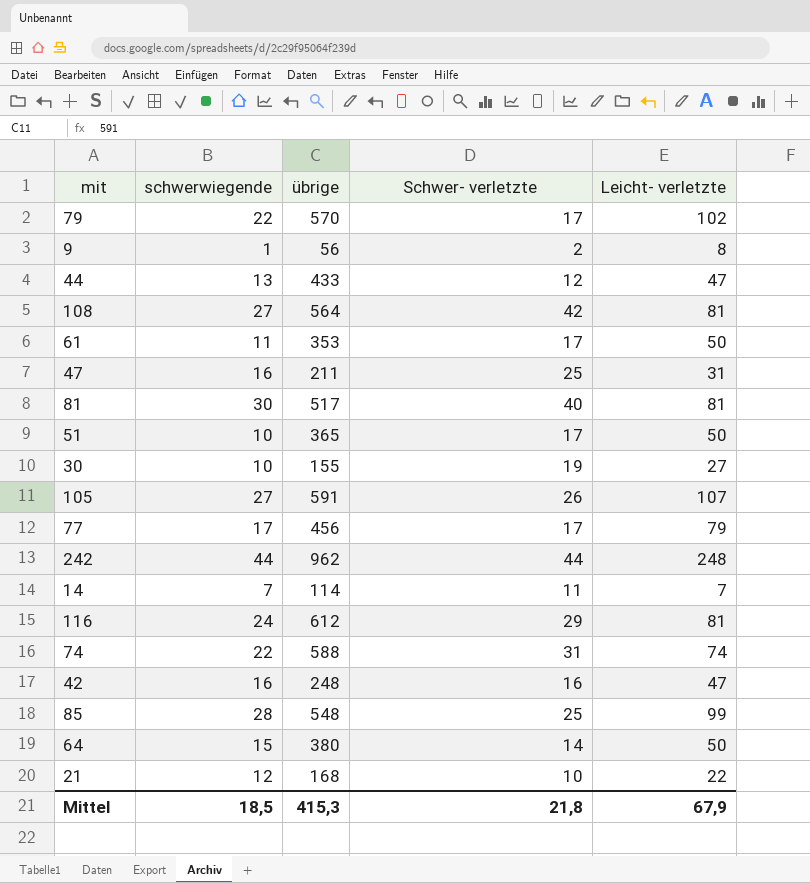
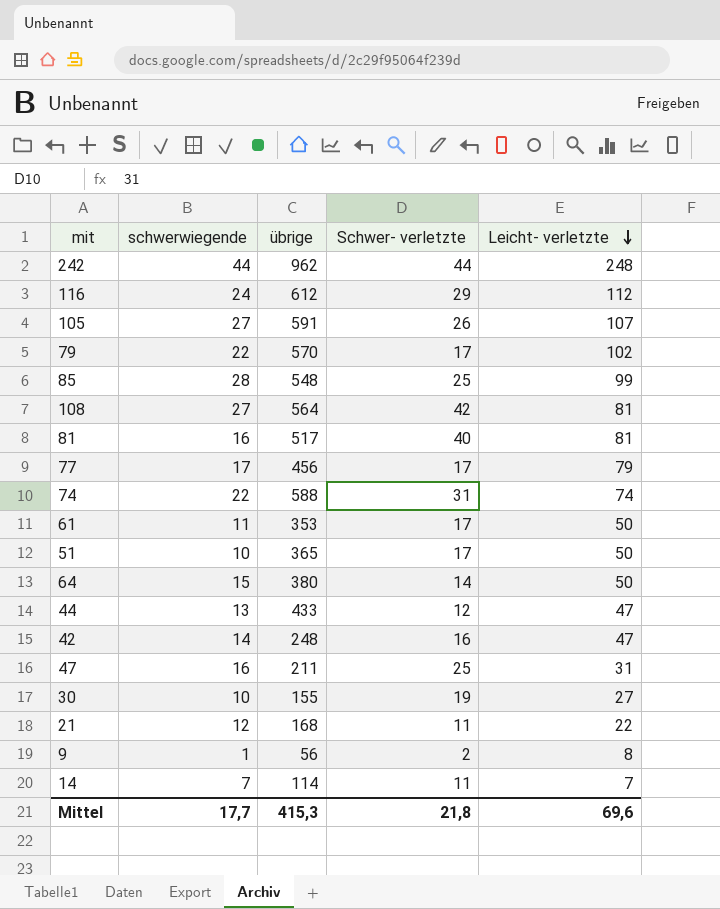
row order: none -> Leicht- verletzte descending
116 | Leicht- verletzte: 81 -> 112
81 | schwerwiegende: 30 -> 16
42 | schwerwiegende: 16 -> 14
21 | Schwer- verletzte: 10 -> 11
Mittel | schwerwiegende: 18,5 -> 17,7
Mittel | Leicht- verletzte: 67,9 -> 69,6

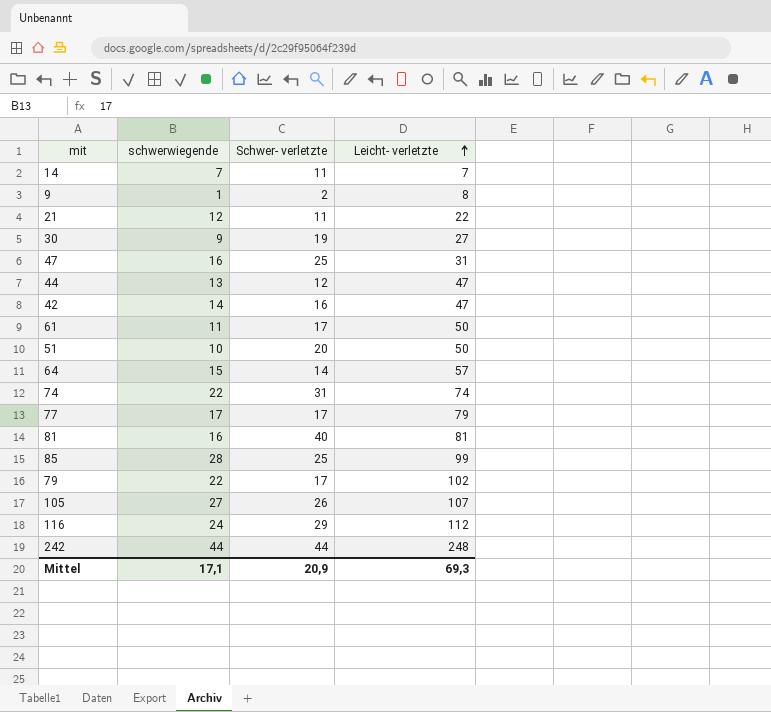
row order: Leicht- verletzte descending -> Leicht- verletzte ascending
column übrige | position: 3 -> none
row 108: 27 | 564 | 42 | 81 -> none
30 | schwerwiegende: 10 -> 9
51 | Schwer- verletzte: 17 -> 20
64 | Leicht- verletzte: 50 -> 57
Mittel | schwerwiegende: 17,7 -> 17,1
Mittel | Schwer- verletzte: 21,8 -> 20,9
Mittel | Leicht- verletzte: 69,6 -> 69,3

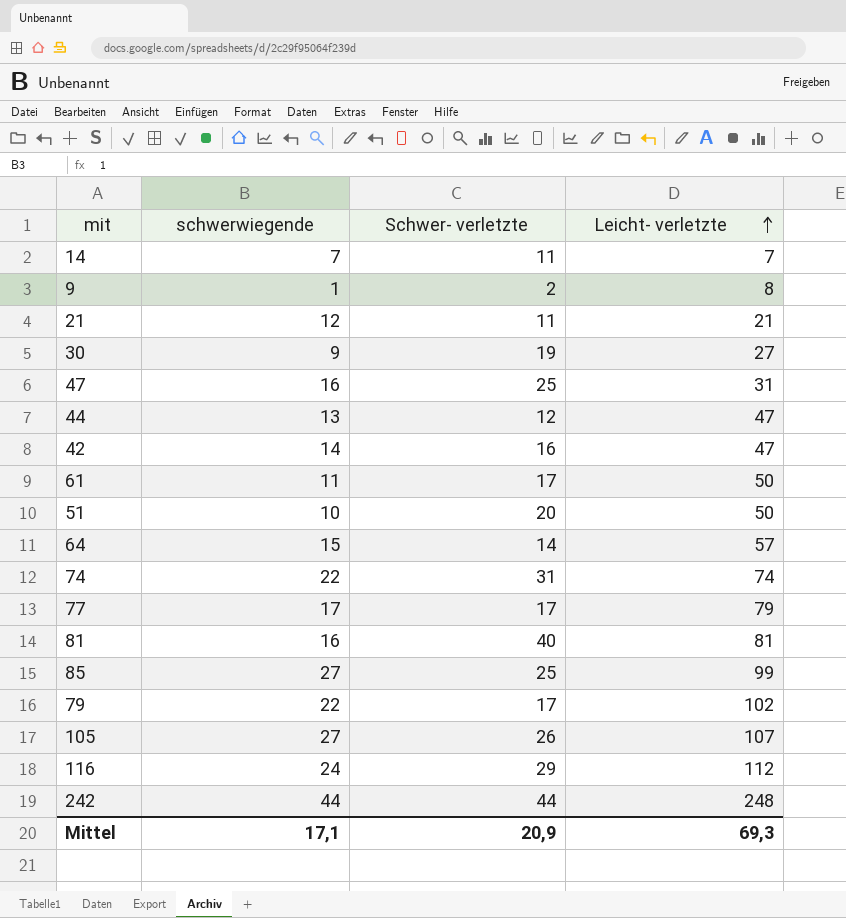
21 | Leicht- verletzte: 22 -> 21
85 | schwerwiegende: 28 -> 27

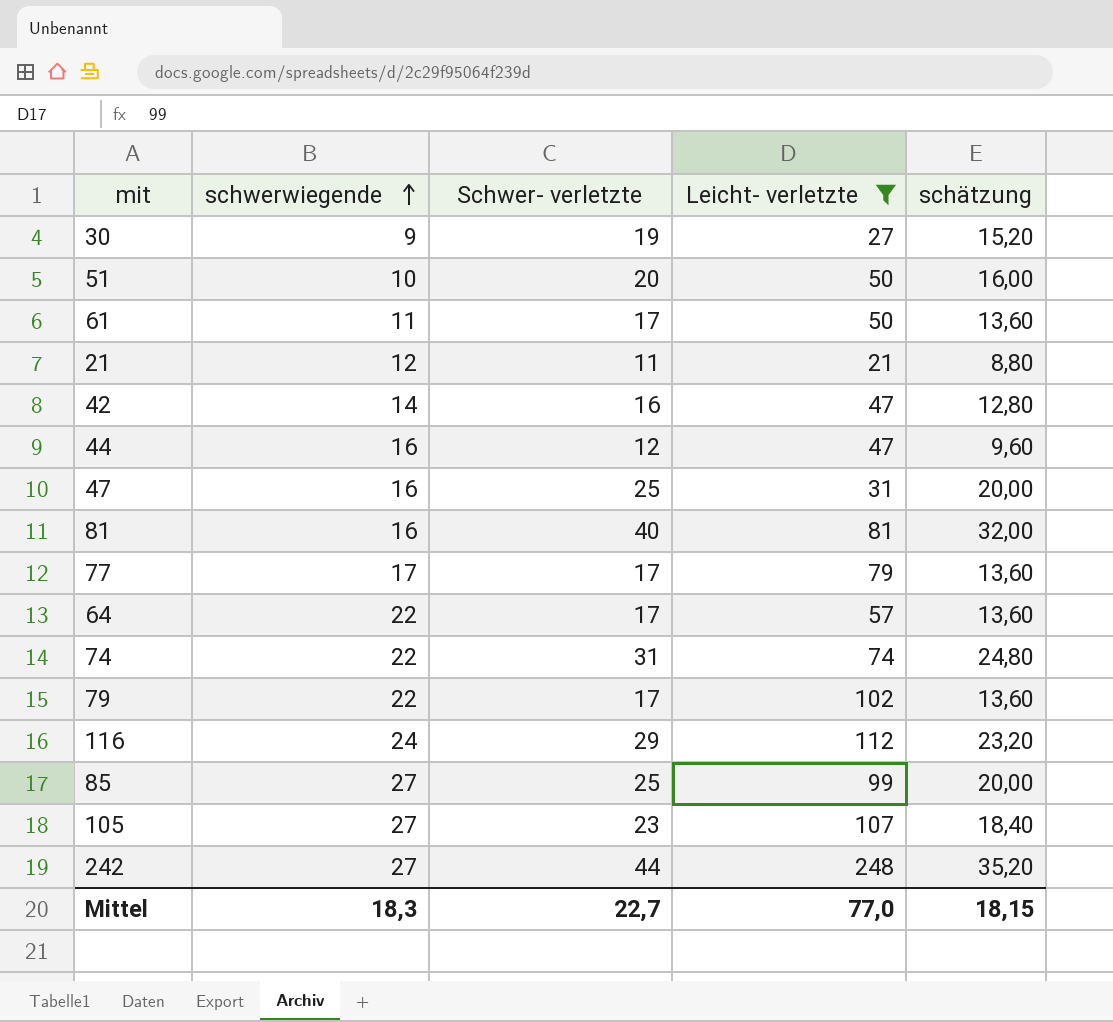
filter: none -> Leicht- verletzte >= 21
row order: Leicht- verletzte ascending -> schwerwiegende ascending
column schätzung | formula: none -> [Schwer- verletzte] * 0,8
44 | schwerwiegende: 13 -> 16
64 | schwerwiegende: 15 -> 22
64 | Schwer- verletzte: 14 -> 17
105 | Schwer- verletzte: 26 -> 23
242 | schwerwiegende: 44 -> 27
Mittel | schwerwiegende: 17,1 -> 18,3
Mittel | Schwer- verletzte: 20,9 -> 22,7
Mittel | Leicht- verletzte: 69,3 -> 77,0

